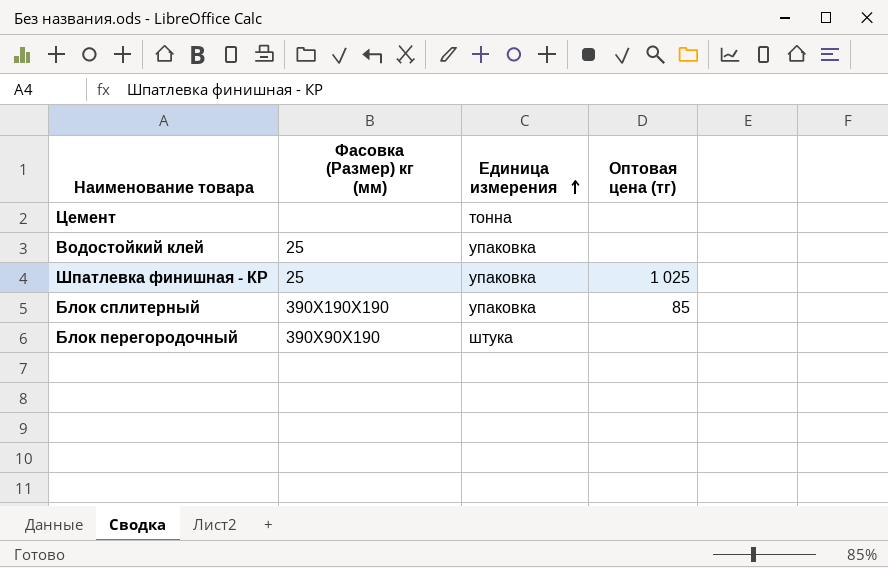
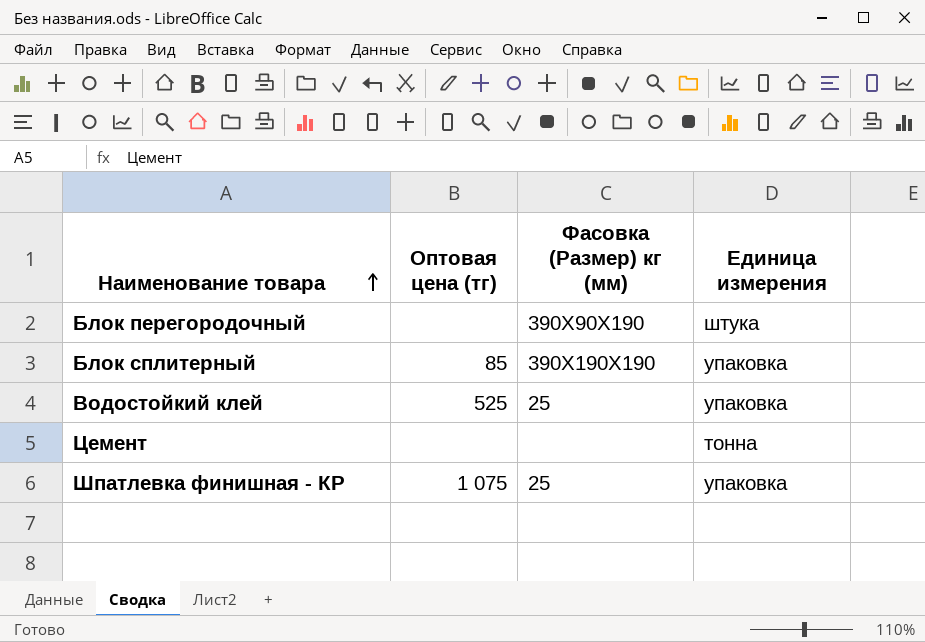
row order: Единица измерения ascending -> Наименование товара ascending
column Оптовая цена (тг) | position: 4 -> 2
Водостойкий клей | Оптовая цена (тг): none -> 525
Шпатлевка финишная - КР | Оптовая цена (тг): 1 025 -> 1 075

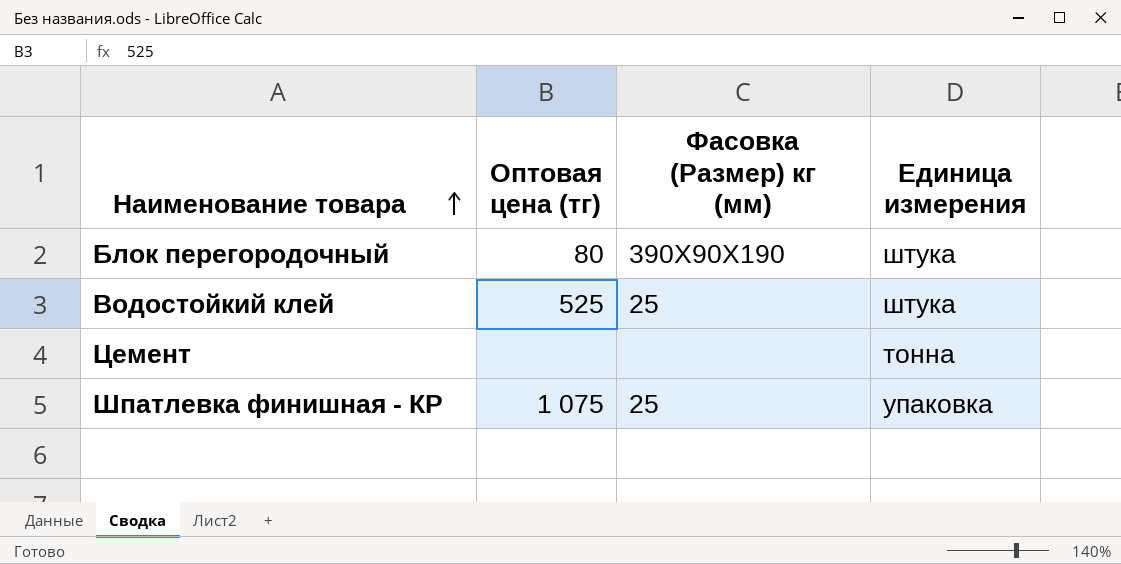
row Блок сплитерный: 85 | 390Х190Х190 | упаковка -> none
Блок перегородочный | Оптовая цена (тг): none -> 80
Водостойкий клей | Единица измерения: упаковка -> штука

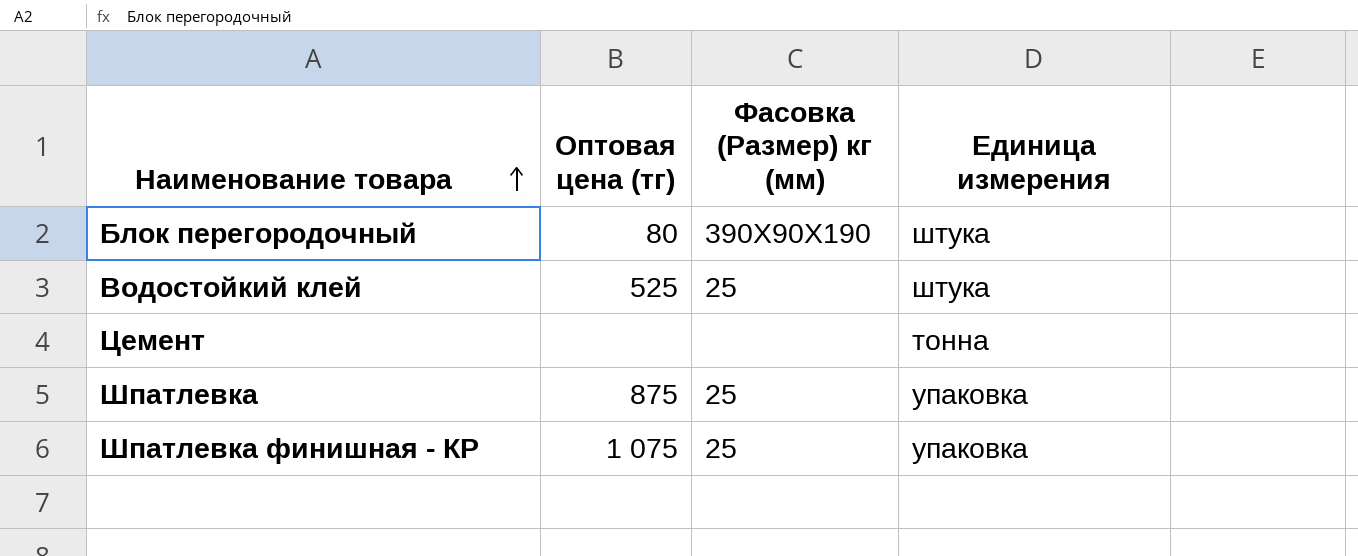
row Шпатлевка: none -> 875 | 25 | упаковка

